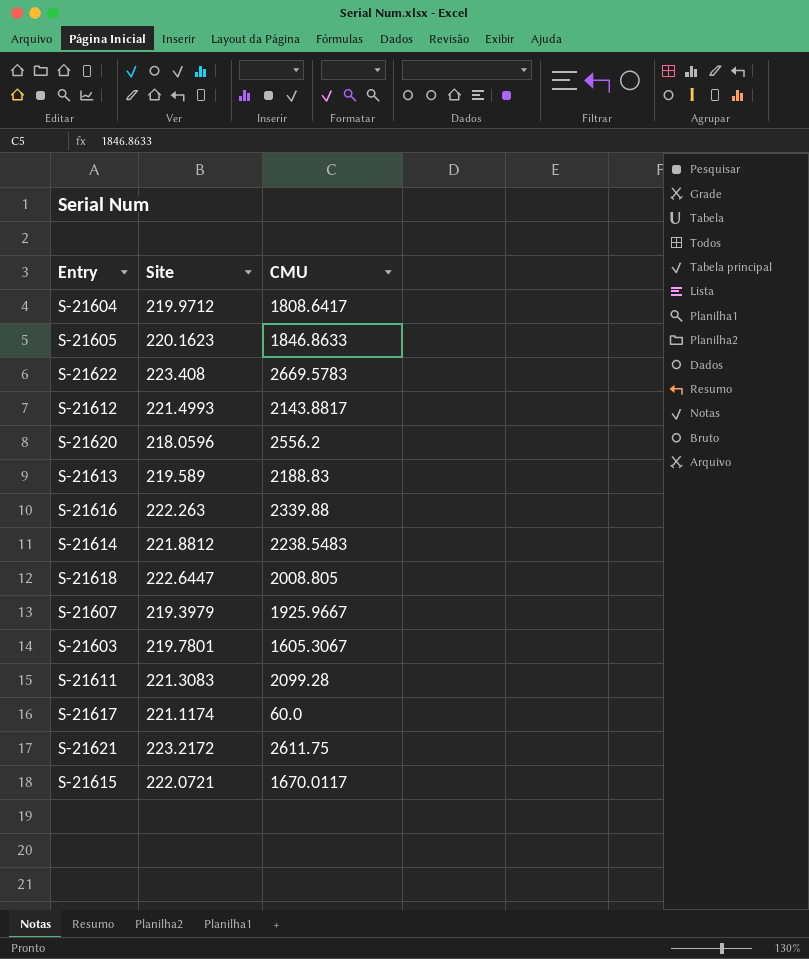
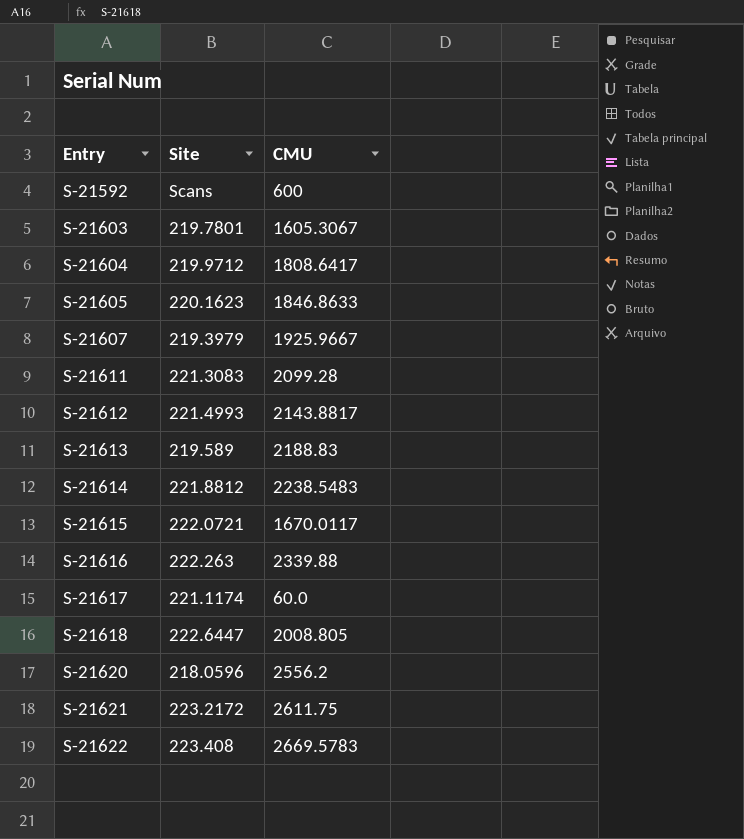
row order: none -> Entry ascending
row S-21592: none -> Scans | 600

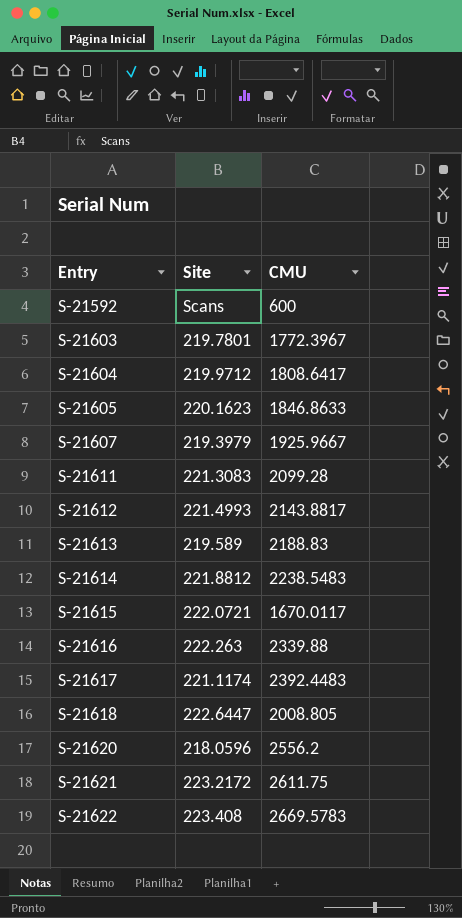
S-21603 | CMU: 1605.3067 -> 1772.3967
S-21617 | CMU: 60.0 -> 2392.4483

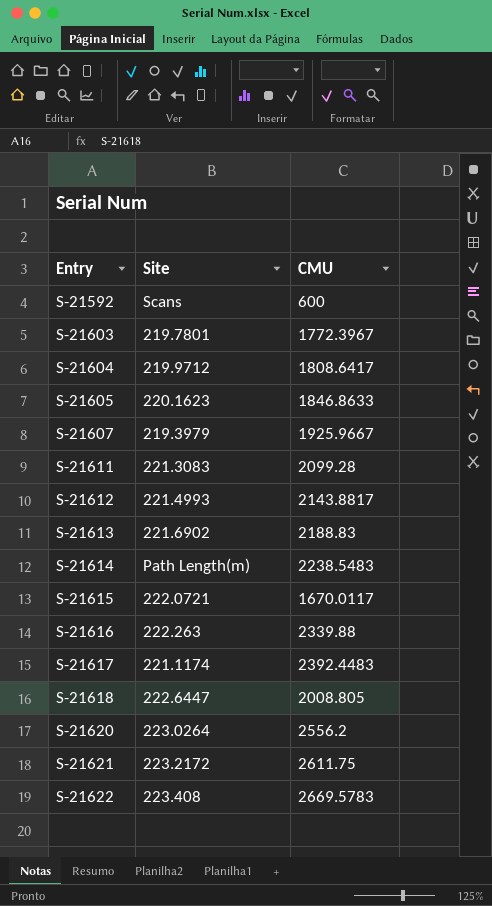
S-21613 | Site: 219.589 -> 221.6902
S-21614 | Site: 221.8812 -> Path Length(m)
S-21620 | Site: 218.0596 -> 223.0264

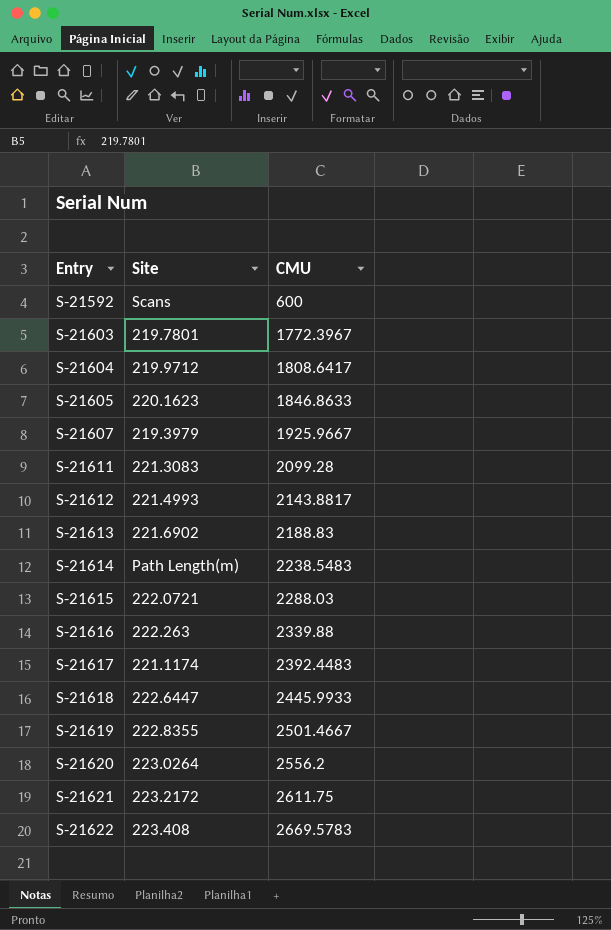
S-21615 | CMU: 1670.0117 -> 2288.03
S-21618 | CMU: 2008.805 -> 2445.9933
row S-21619: none -> 222.8355 | 2501.4667

